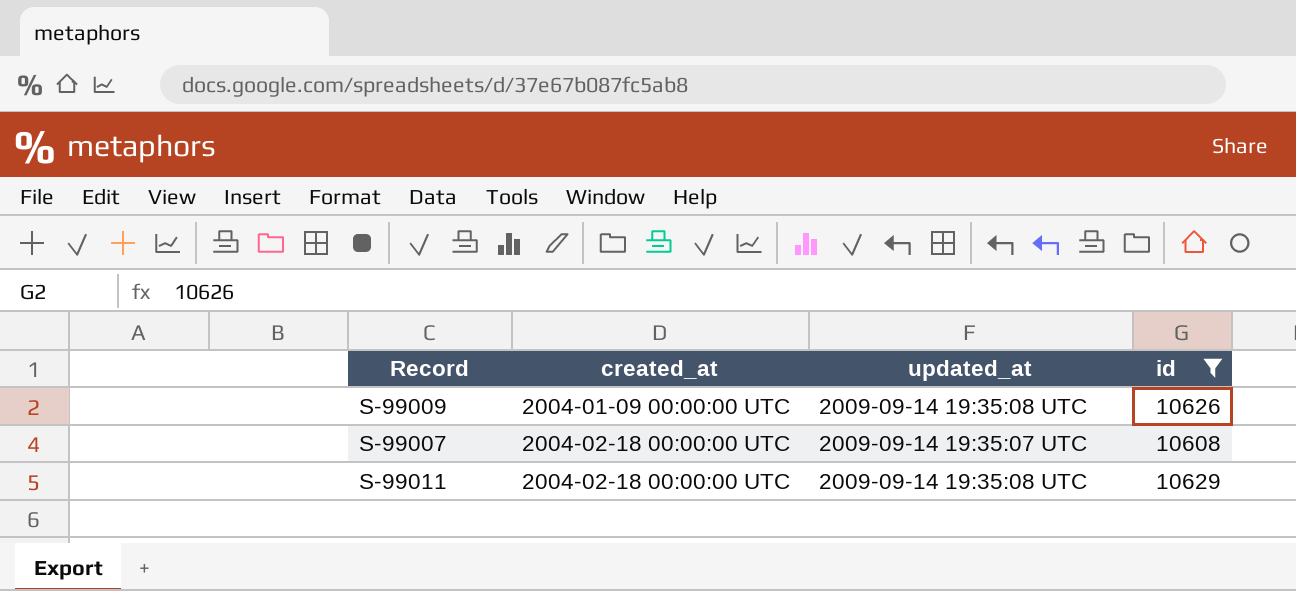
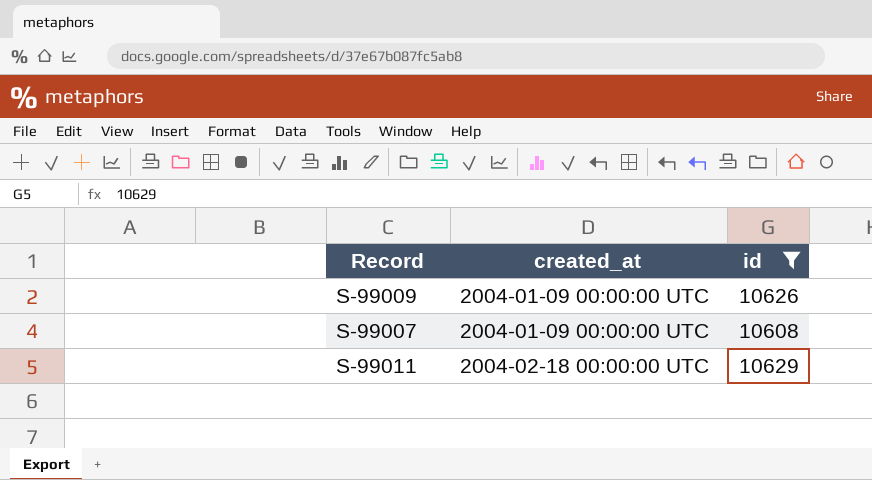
column updated_at | position: 3 -> none
S-99007 | created_at: 2004-02-18 00:00:00 UTC -> 2004-01-09 00:00:00 UTC

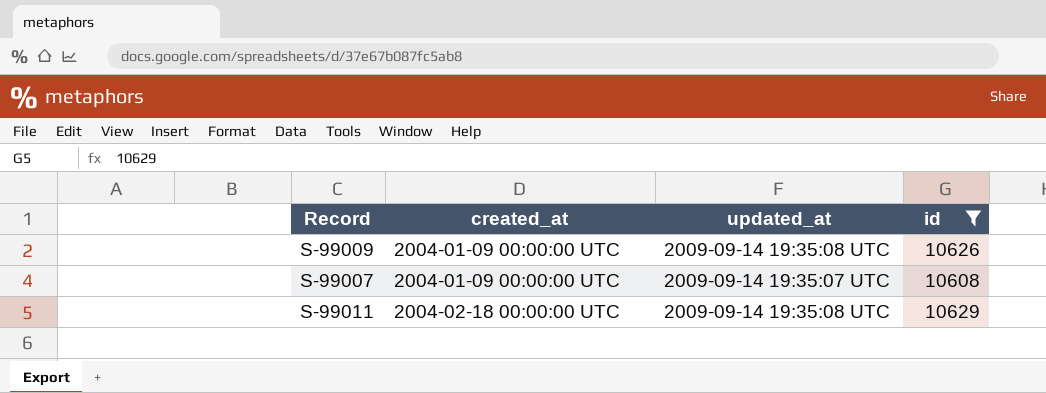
column updated_at | position: none -> 3

